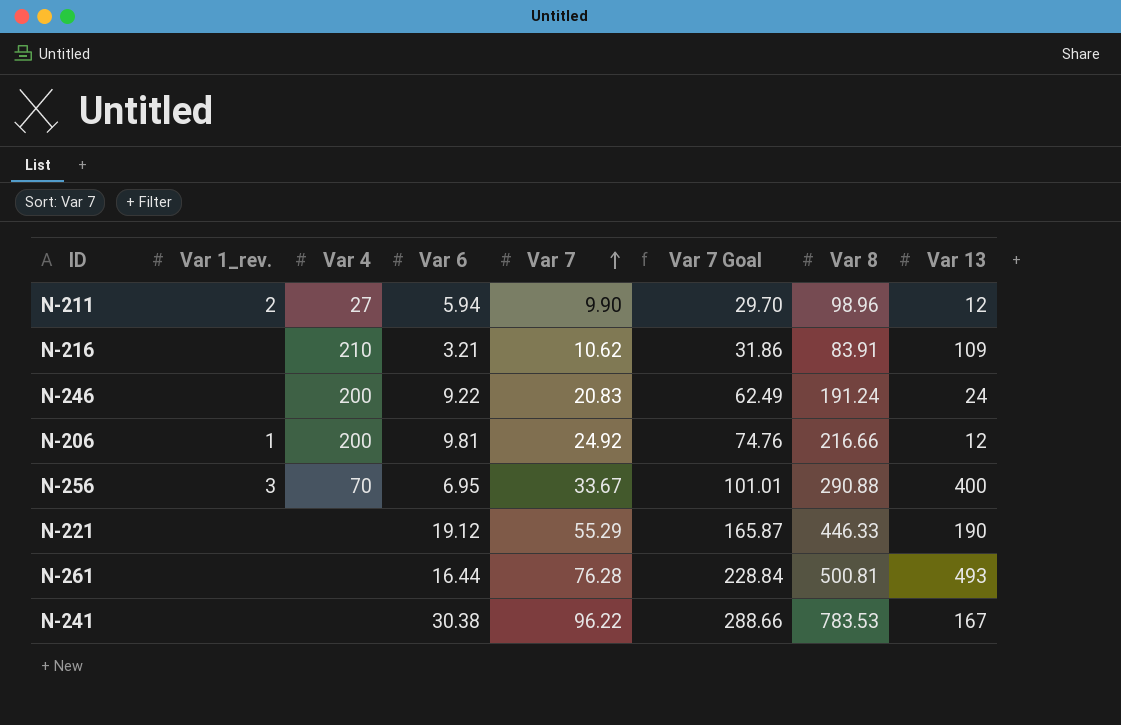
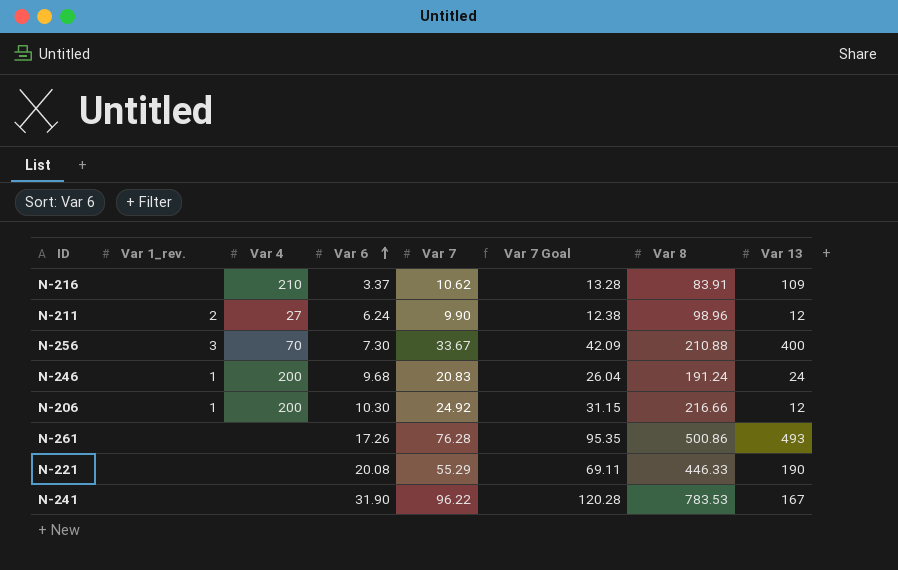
row order: Var 7 ascending -> Var 6 ascending
column Var 7 Goal | formula: [Var 7] * 3 -> [Var 7] * 1.25
N-216 | Var 6: 3.21 -> 3.37
N-211 | Var 6: 5.94 -> 6.24
N-256 | Var 6: 6.95 -> 7.30
N-256 | Var 8: 290.88 -> 210.88
N-246 | Var 1_rev.: none -> 1
N-246 | Var 6: 9.22 -> 9.68
N-206 | Var 6: 9.81 -> 10.30
N-261 | Var 6: 16.44 -> 17.26
N-261 | Var 8: 500.81 -> 500.86
N-221 | Var 6: 19.12 -> 20.08
N-241 | Var 6: 30.38 -> 31.90

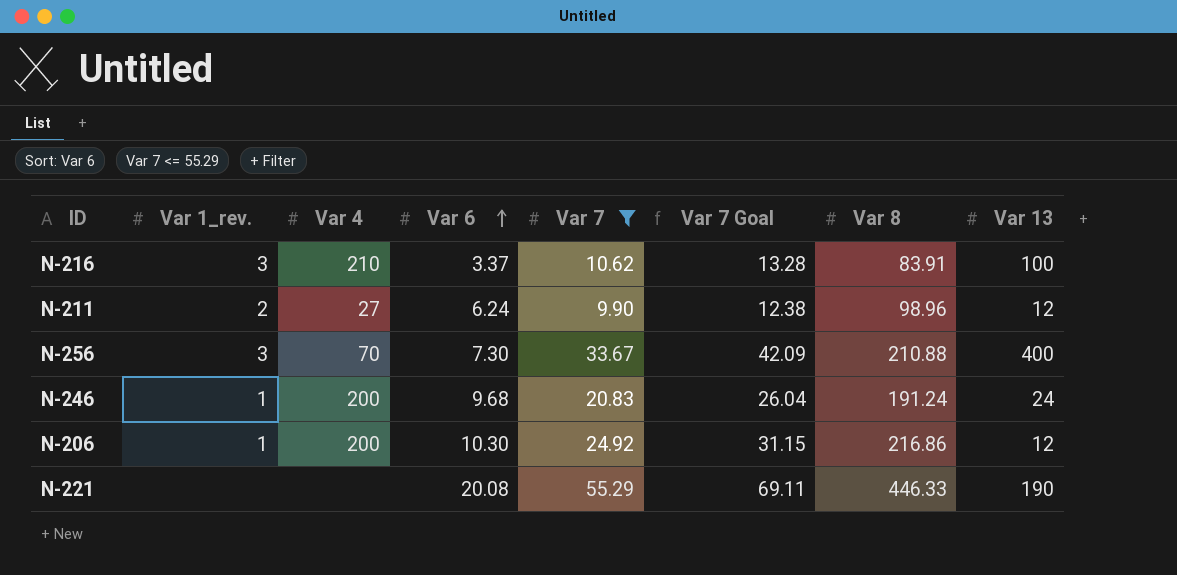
filter: none -> Var 7 <= 55.29
N-216 | Var 1_rev.: none -> 3
N-216 | Var 13: 109 -> 100
N-206 | Var 8: 216.66 -> 216.86

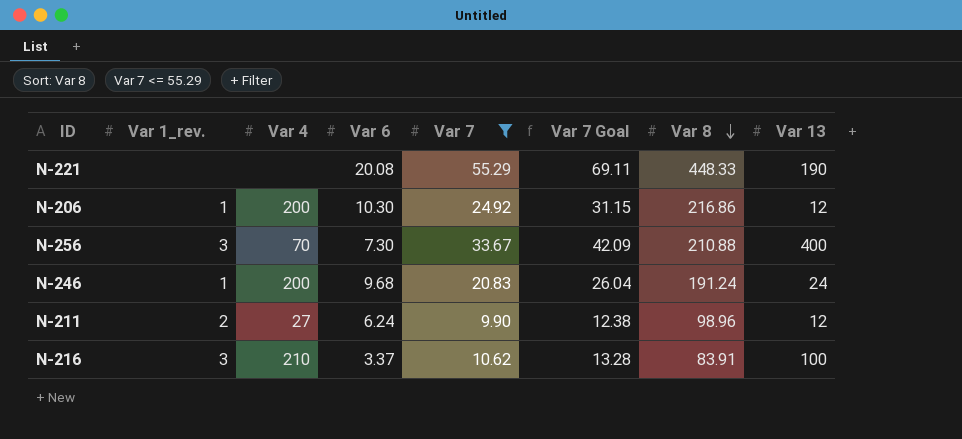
row order: Var 6 ascending -> Var 8 descending
N-221 | Var 8: 446.33 -> 448.33

